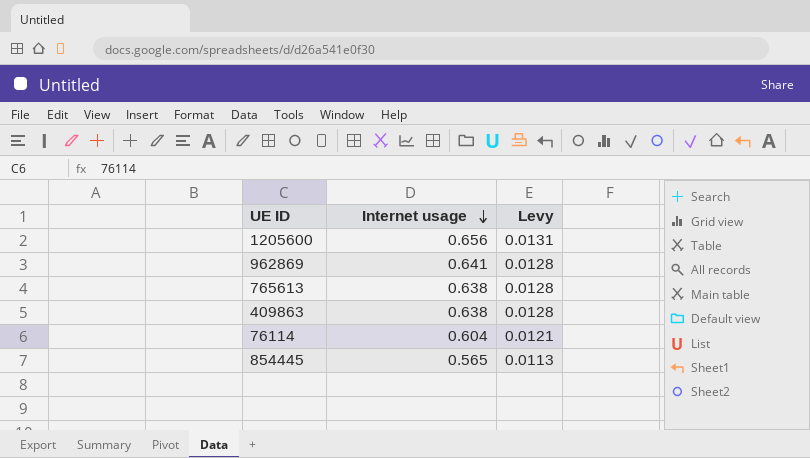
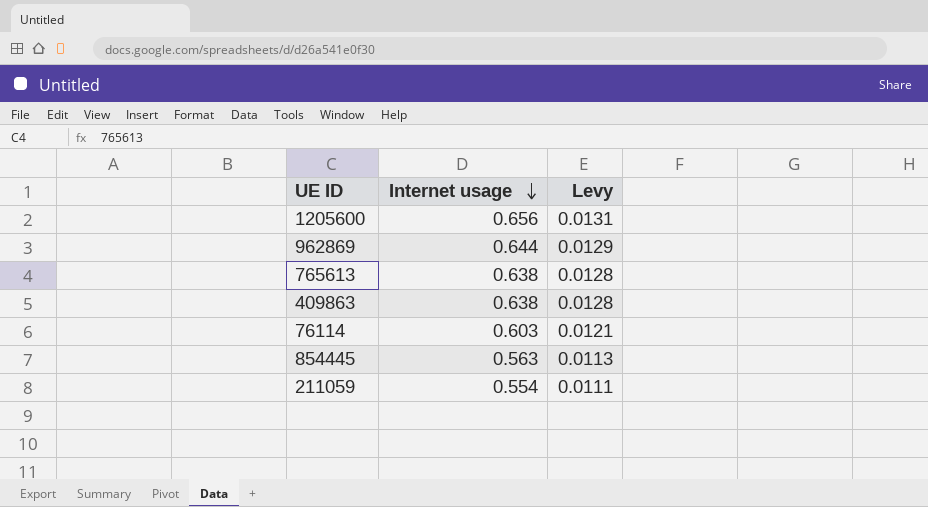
962869 | Internet usage: 0.641 -> 0.644
962869 | Levy: 0.0128 -> 0.0129
76114 | Internet usage: 0.604 -> 0.603
854445 | Internet usage: 0.565 -> 0.563
row 211059: none -> 0.554 | 0.0111

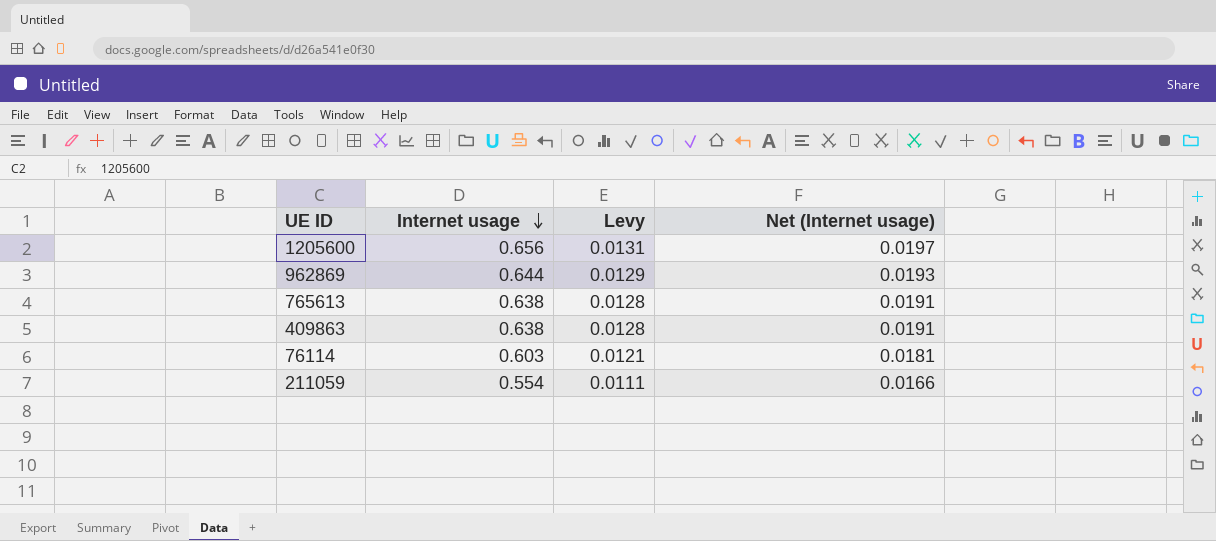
column Net (Internet usage) | formula: none -> [Internet usage] * 0.03
row 854445: 0.563 | 0.0113 -> none

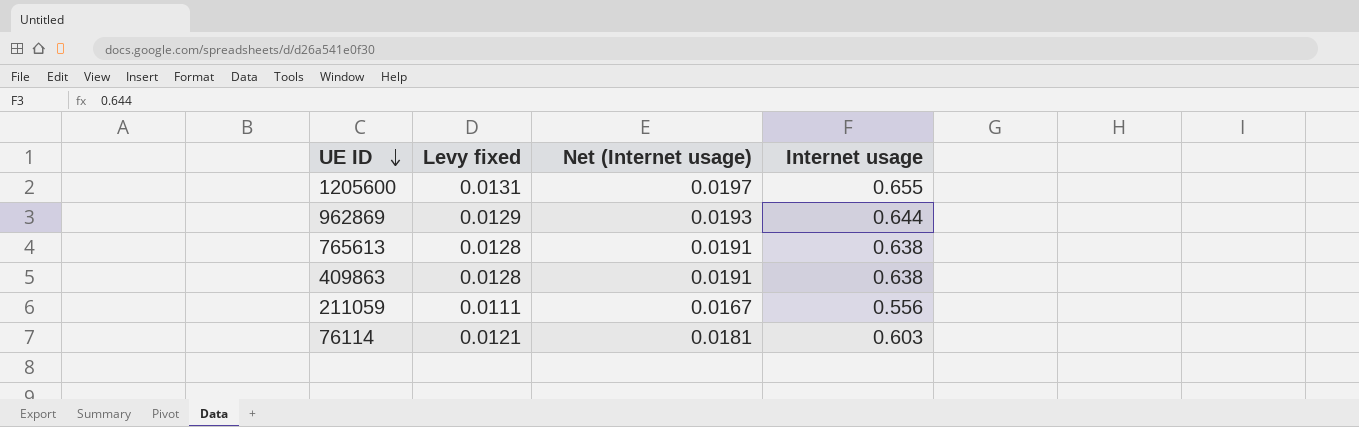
row order: Internet usage descending -> UE ID descending
column name: Levy -> Levy fixed
column Internet usage | position: 2 -> 4
1205600 | Internet usage: 0.656 -> 0.655
211059 | Net (Internet usage): 0.0166 -> 0.0167
211059 | Internet usage: 0.554 -> 0.556

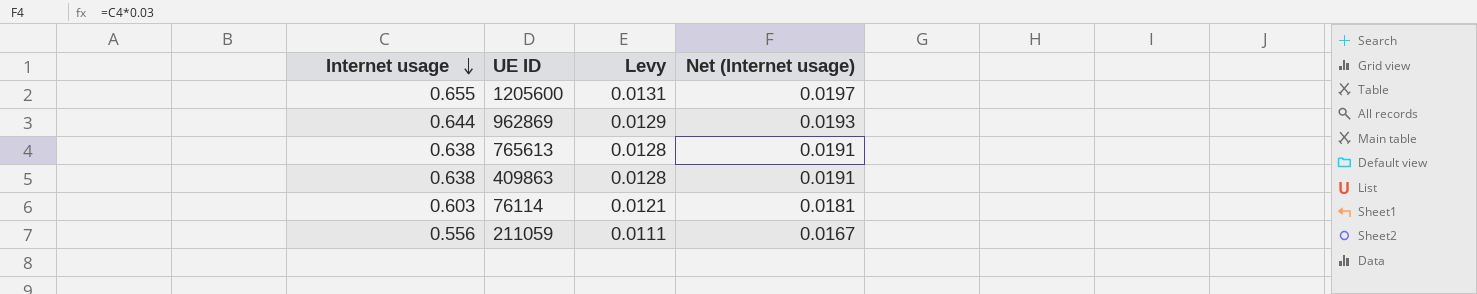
row order: UE ID descending -> Internet usage descending
column Internet usage | position: 4 -> 1
column name: Levy fixed -> Levy

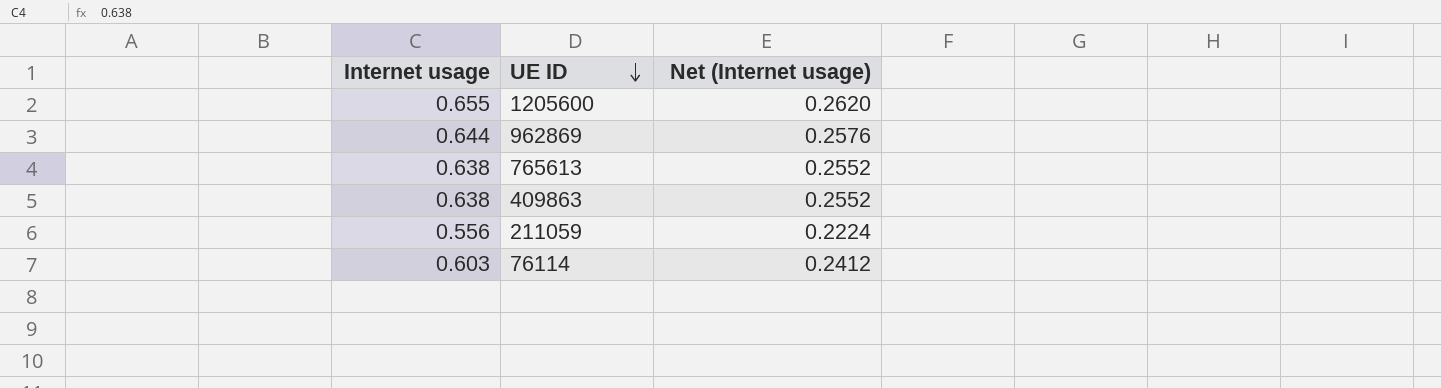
row order: Internet usage descending -> UE ID descending
column Levy | formula: [Internet usage] * 0.02 -> none
column Net (Internet usage) | formula: [Internet usage] * 0.03 -> [Internet usage] * 0.4

